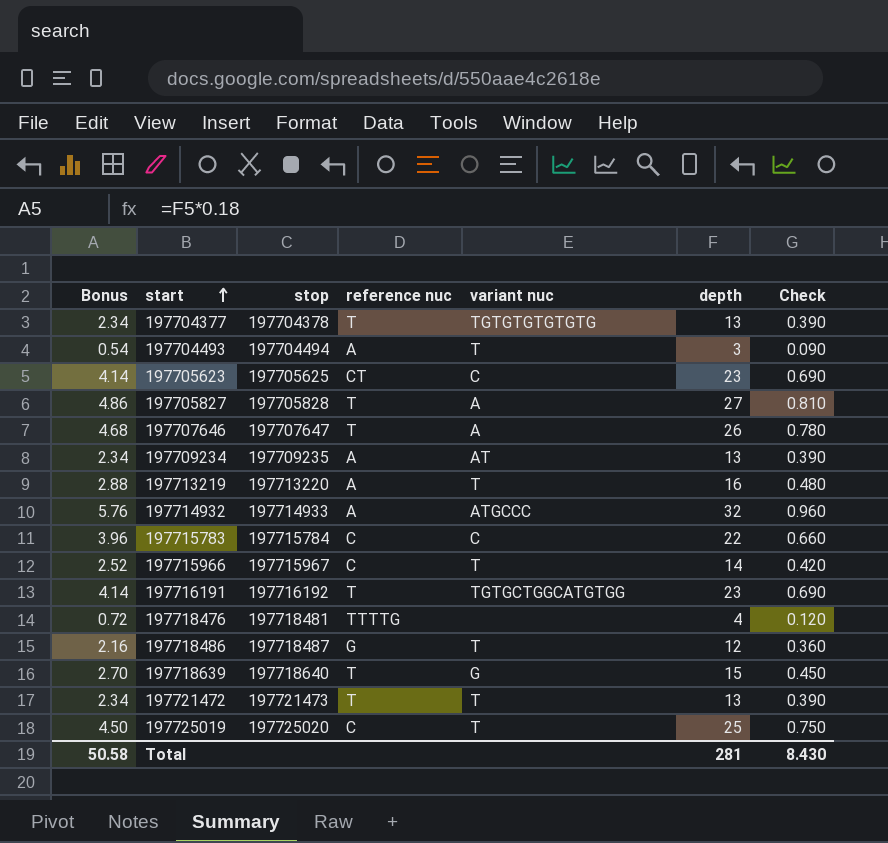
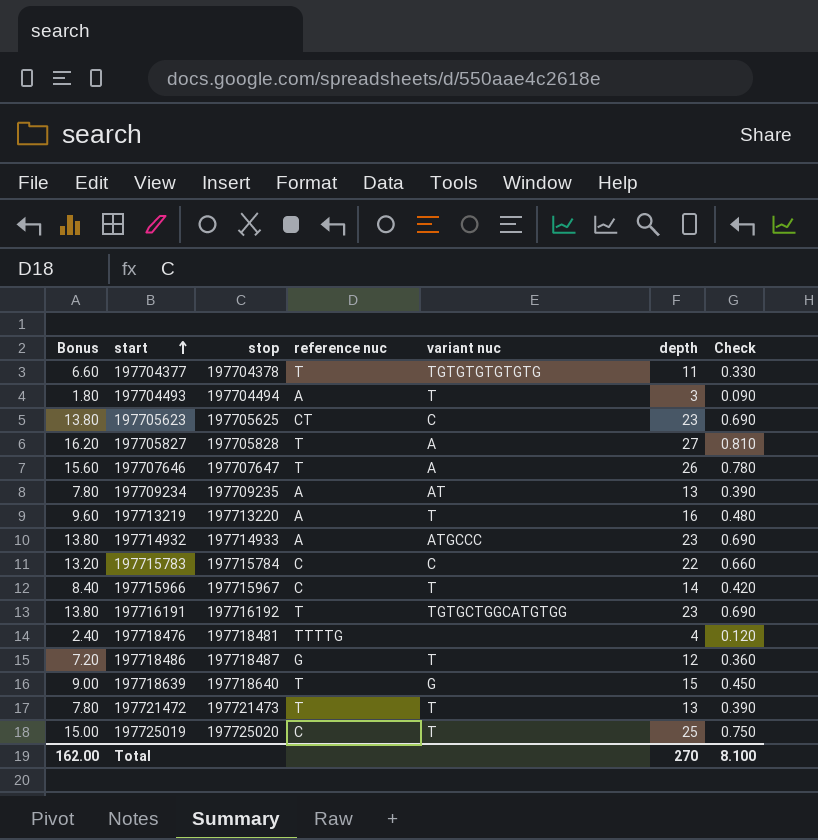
column Bonus | formula: [depth] * 0.18 -> [depth] * 0.6
197704377 | depth: 13 -> 11
197704377 | Check: 0.390 -> 0.330
197714932 | depth: 32 -> 23
197714932 | Check: 0.960 -> 0.690
Total | Bonus: 50.58 -> 162.00
Total | depth: 281 -> 270
Total | Check: 8.430 -> 8.100

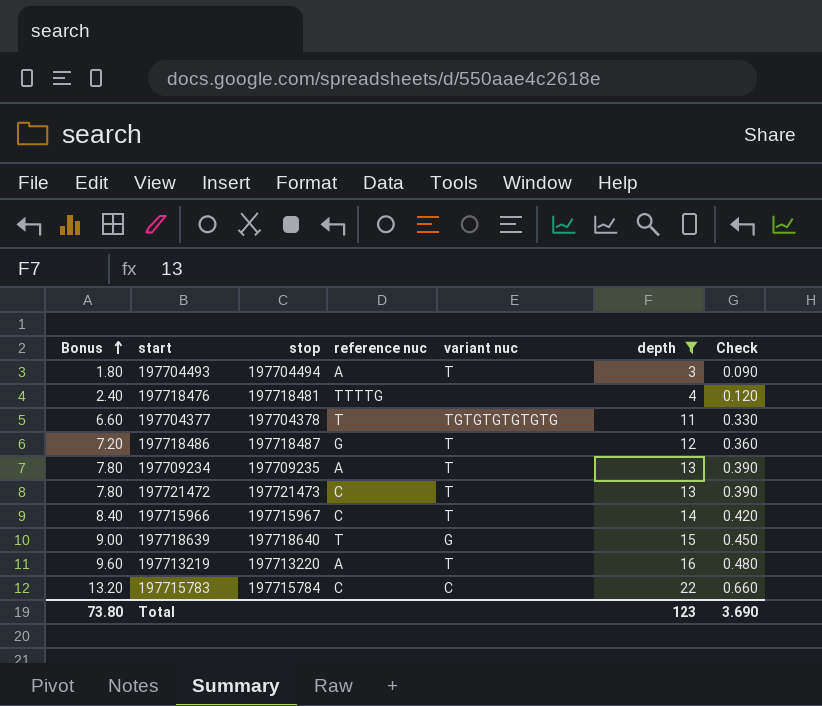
filter: none -> depth <= 22
row order: start ascending -> Bonus ascending
197709234 | variant nuc: AT -> T
197721472 | reference nuc: T -> C
Total | Bonus: 162.00 -> 73.80
Total | depth: 270 -> 123
Total | Check: 8.100 -> 3.690

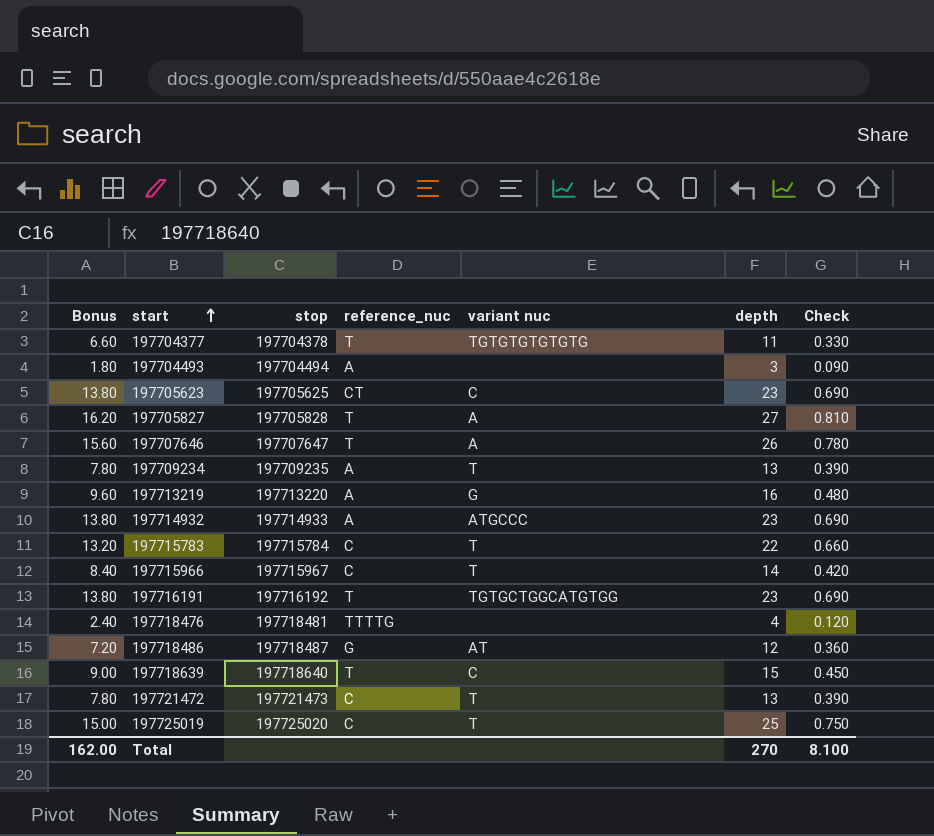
filter: depth <= 22 -> none
row order: Bonus ascending -> start ascending
column name: reference nuc -> reference_nuc
197704493 | variant nuc: T -> none
197713219 | variant nuc: T -> G
197715783 | variant nuc: C -> T
197718486 | variant nuc: T -> AT
197718639 | variant nuc: G -> C
Total | Bonus: 73.80 -> 162.00
Total | depth: 123 -> 270
Total | Check: 3.690 -> 8.100

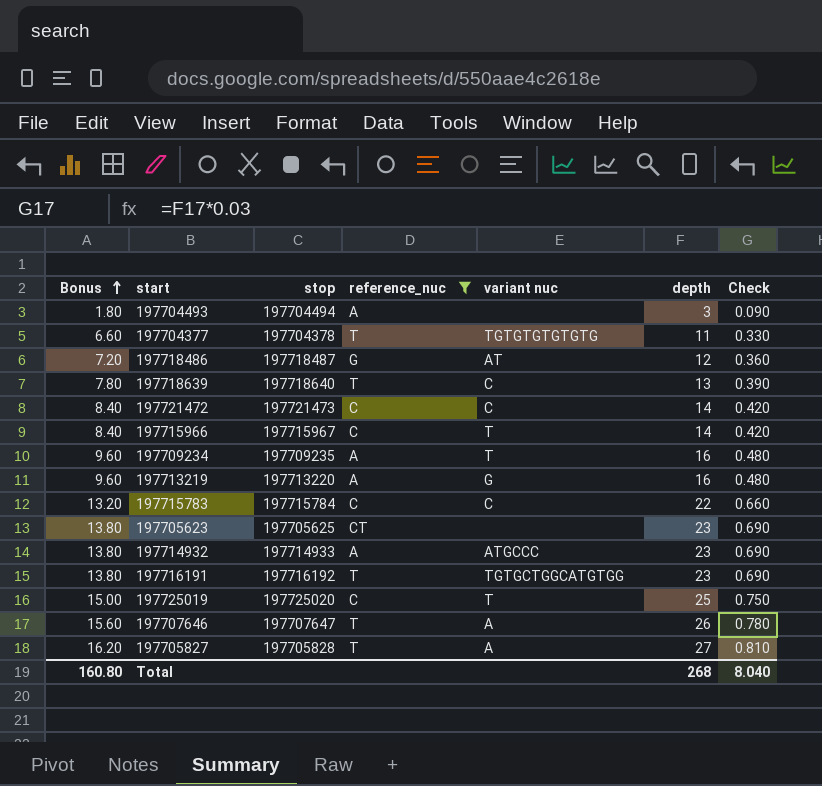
filter: none -> reference_nuc != TTTTG
row order: start ascending -> Bonus ascending
197718639 | Bonus: 9.00 -> 7.80
197718639 | depth: 15 -> 13
197718639 | Check: 0.450 -> 0.390
197721472 | Bonus: 7.80 -> 8.40
197721472 | variant nuc: T -> C
197721472 | depth: 13 -> 14
197721472 | Check: 0.390 -> 0.420
197709234 | Bonus: 7.80 -> 9.60
197709234 | depth: 13 -> 16
197709234 | Check: 0.390 -> 0.480
197715783 | variant nuc: T -> C
197705623 | variant nuc: C -> none
Total | Bonus: 162.00 -> 160.80
Total | depth: 270 -> 268
Total | Check: 8.100 -> 8.040

